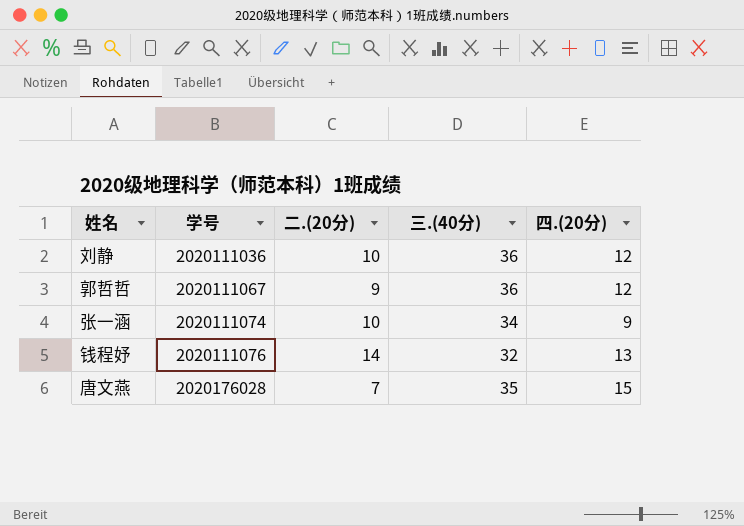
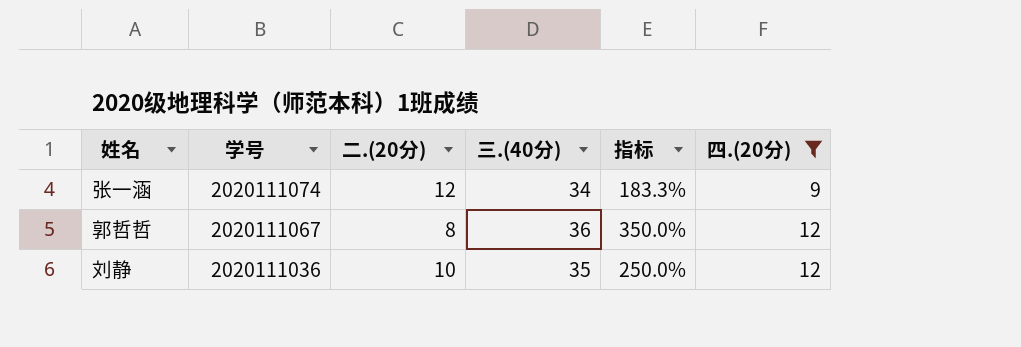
filter: none -> 四.(20分) <= 12
row order: 学号 ascending -> 学号 descending
column 指标 | formula: none -> ([三.(40分)] - [二.(20分)]) / [二.(20分)]
张一涵 | 二.(20分): 10 -> 12
郭哲哲 | 二.(20分): 9 -> 8
刘静 | 三.(40分): 36 -> 35

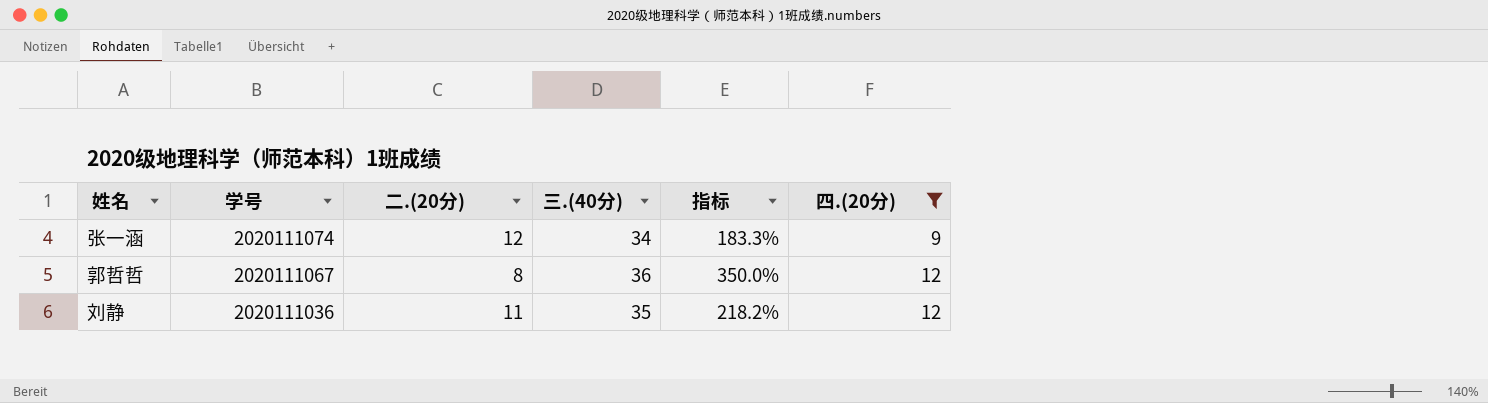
刘静 | 二.(20分): 10 -> 11
刘静 | 指标: 250.0% -> 218.2%

